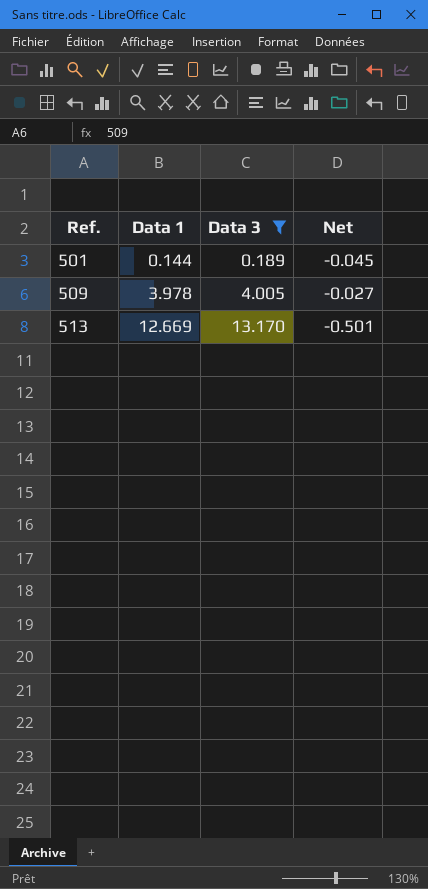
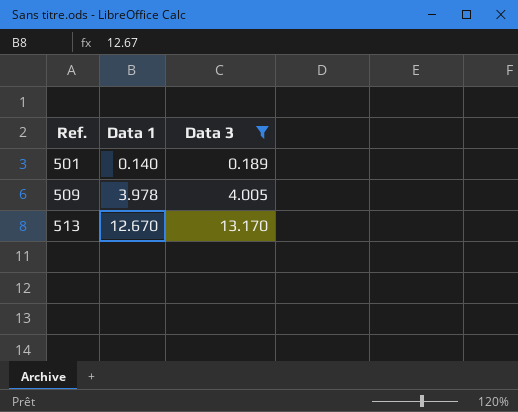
column Net | formula: [Data 1] - [Data 3] -> none
501 | Data 1: 0.144 -> 0.140
513 | Data 1: 12.669 -> 12.670

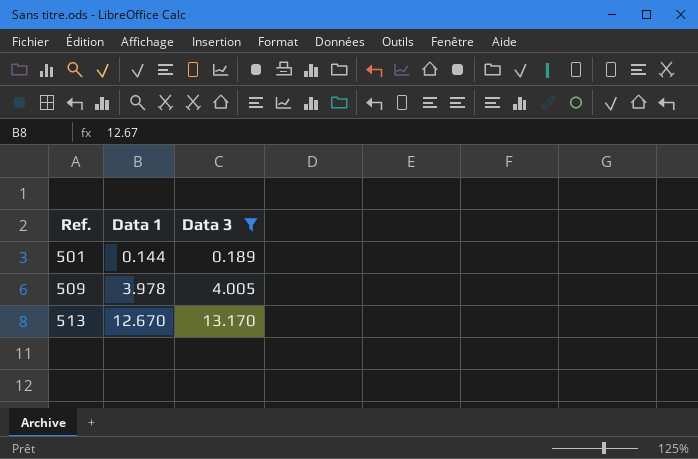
501 | Data 1: 0.140 -> 0.144

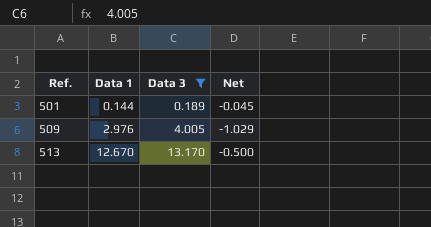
column Net | formula: none -> [Data 1] - [Data 3]
509 | Data 1: 3.978 -> 2.976

